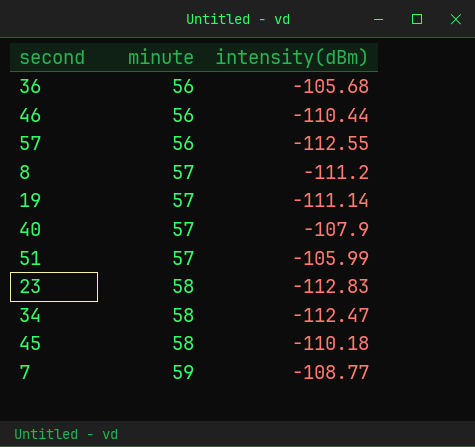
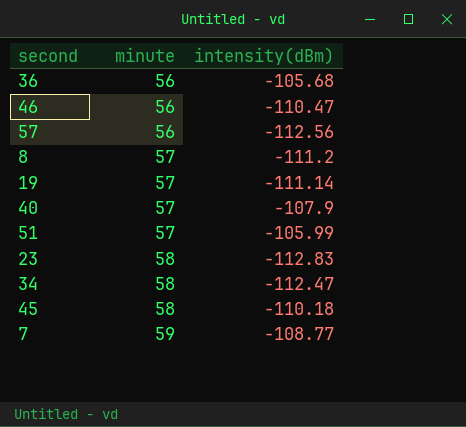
46 | intensity(dBm): -110.44 -> -110.47
57 | intensity(dBm): -112.55 -> -112.56

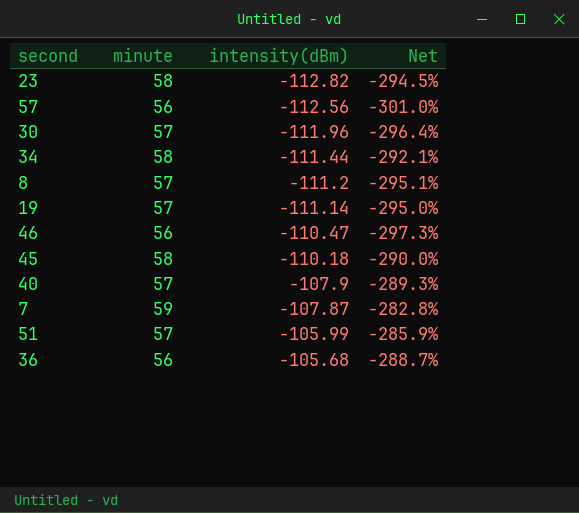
row order: minute ascending -> intensity(dBm) ascending
column Net | formula: none -> ([intensity(dBm)] - [minute]) / [minute]
23 | intensity(dBm): -112.83 -> -112.82
row 30: none -> 57 | -111.96 | -296.4%
34 | intensity(dBm): -112.47 -> -111.44
7 | intensity(dBm): -108.77 -> -107.87

